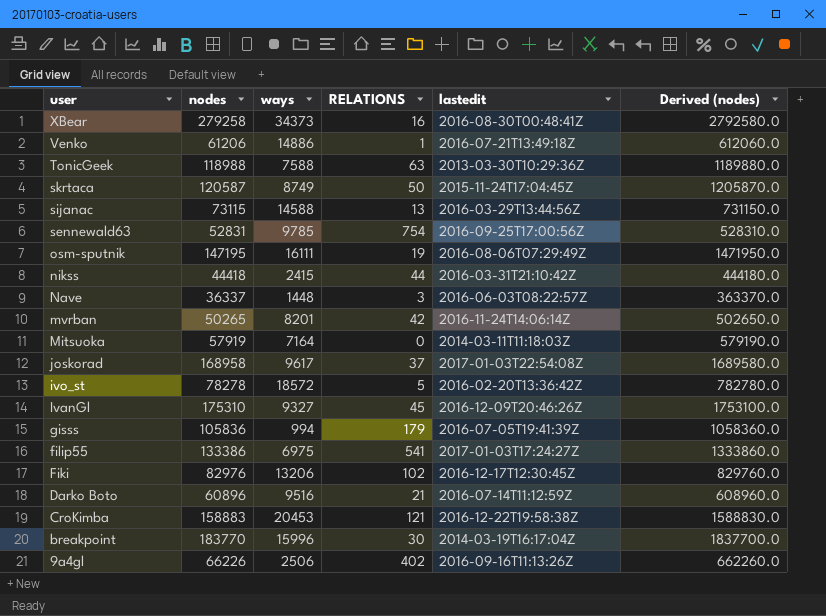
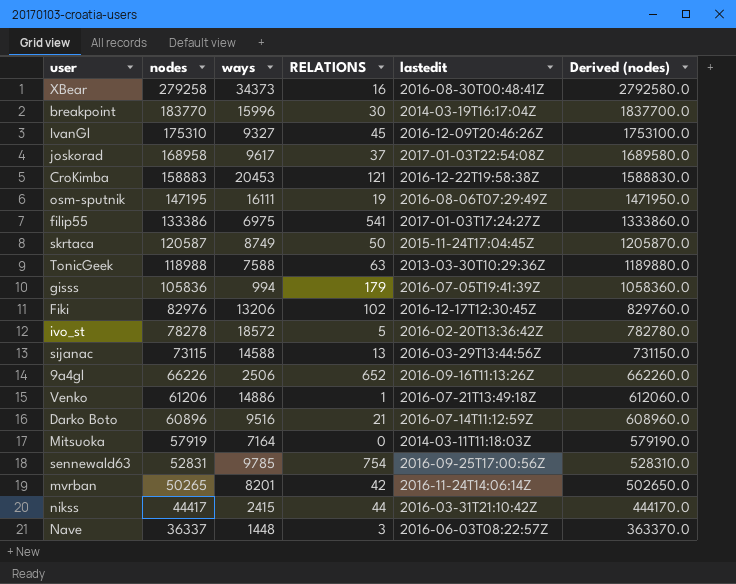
row order: user descending -> nodes descending
9a4gl | RELATIONS: 402 -> 652
nikss | nodes: 44418 -> 44417
nikss | Derived (nodes): 444180.0 -> 444170.0

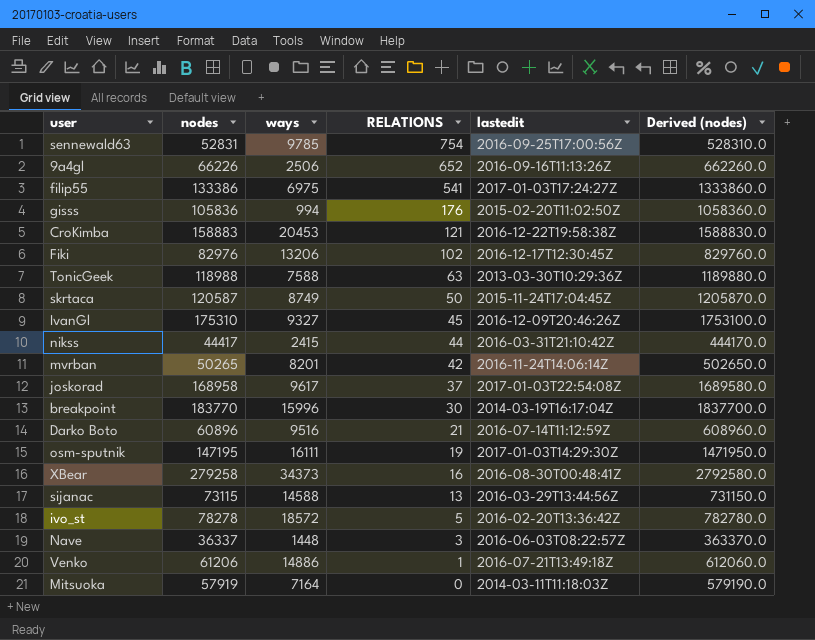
row order: nodes descending -> RELATIONS descending
gisss | RELATIONS: 179 -> 176
gisss | lastedit: 2016-07-05T19:41:39Z -> 2015-02-20T11:02:50Z
osm-sputnik | lastedit: 2016-08-06T07:29:49Z -> 2017-01-03T14:29:30Z

